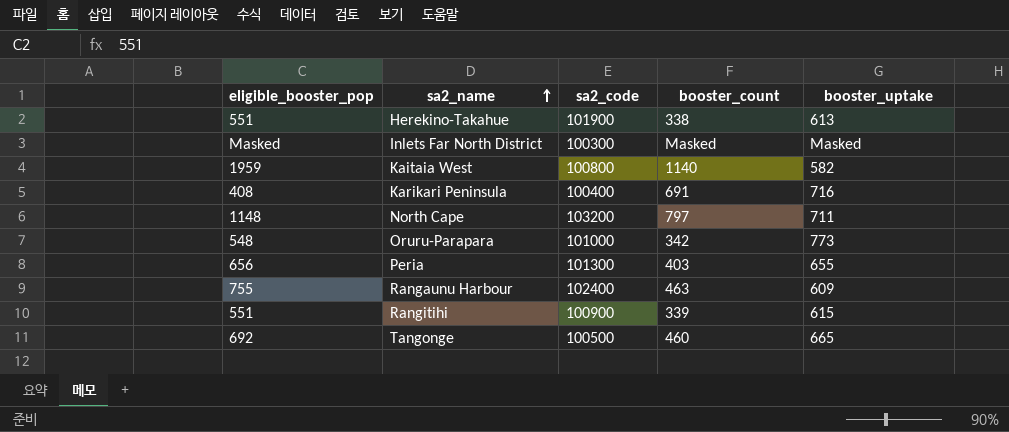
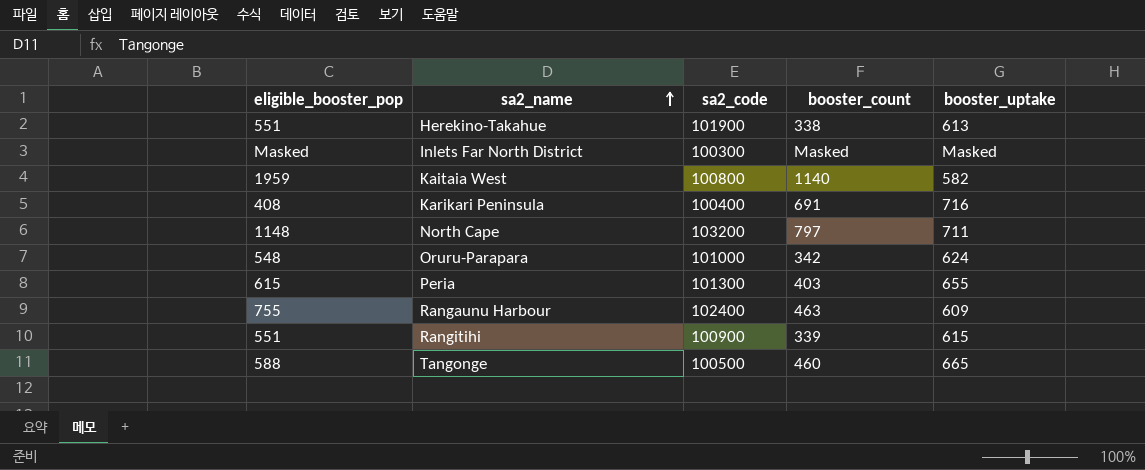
Oruru-Parapara | booster_uptake: 773 -> 624
Peria | eligible_booster_pop: 656 -> 615
Tangonge | eligible_booster_pop: 692 -> 588

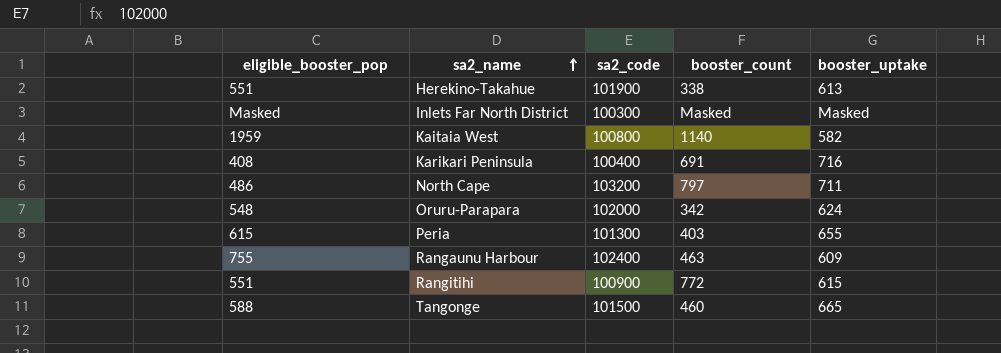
North Cape | eligible_booster_pop: 1148 -> 486
Oruru-Parapara | sa2_code: 101000 -> 102000
Rangitihi | booster_count: 339 -> 772
Tangonge | sa2_code: 100500 -> 101500

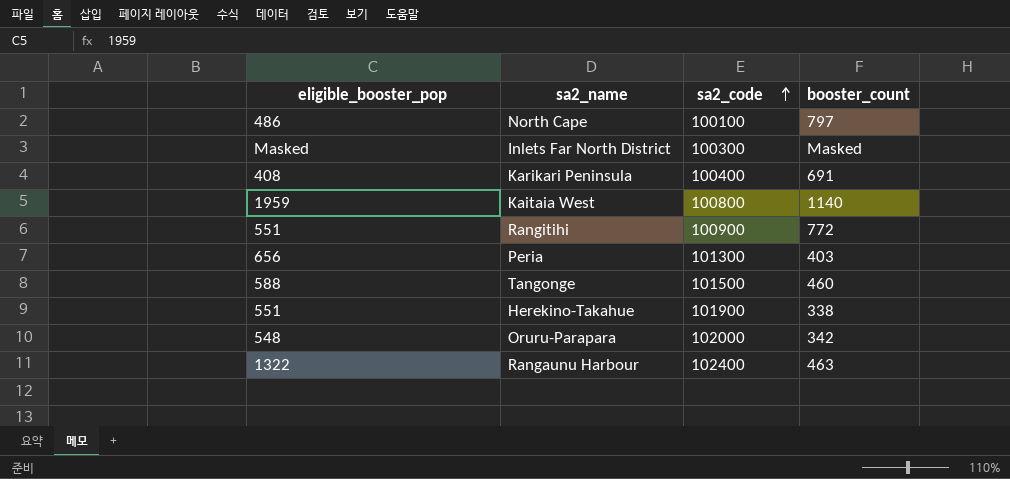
row order: sa2_name ascending -> sa2_code ascending
column booster_uptake | position: 5 -> none
North Cape | sa2_code: 103200 -> 100100
Peria | eligible_booster_pop: 615 -> 656
Rangaunu Harbour | eligible_booster_pop: 755 -> 1322

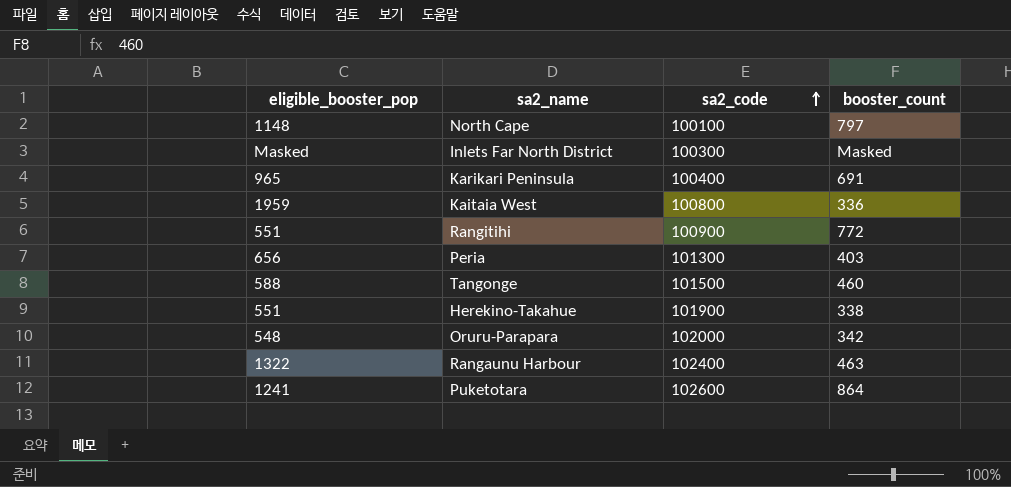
North Cape | eligible_booster_pop: 486 -> 1148
Karikari Peninsula | eligible_booster_pop: 408 -> 965
Kaitaia West | booster_count: 1140 -> 336
row Puketotara: none -> 1241 | 102600 | 864

